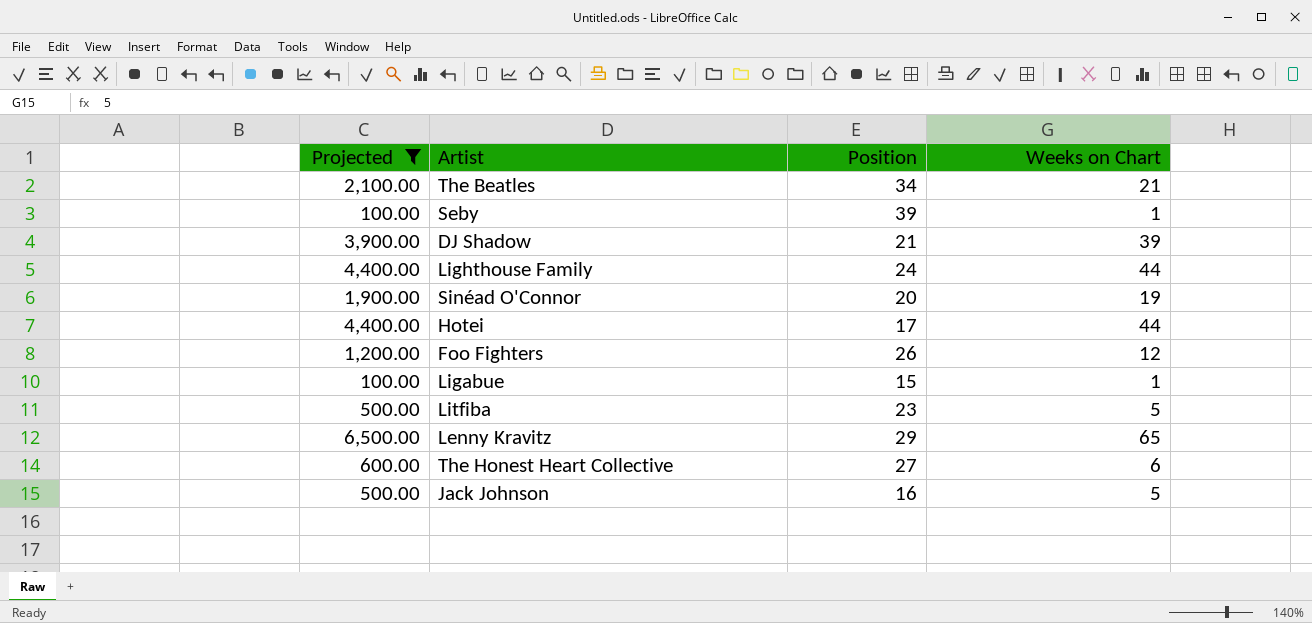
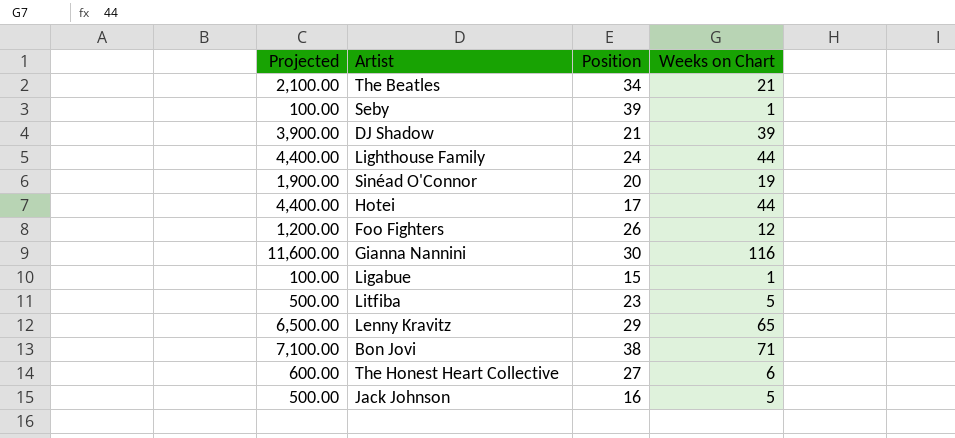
filter: Projected <= 6,500.00 -> none

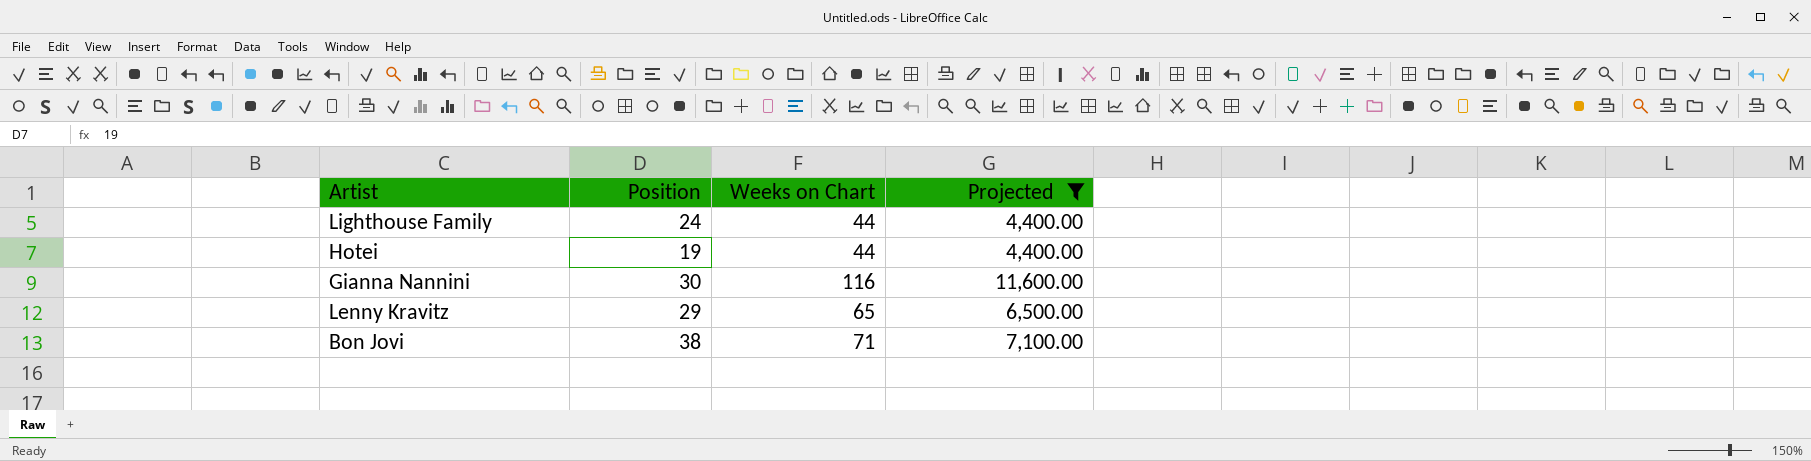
filter: none -> Projected >= 4,400.00
column Projected | position: 1 -> 4
Hotei | Position: 17 -> 19

